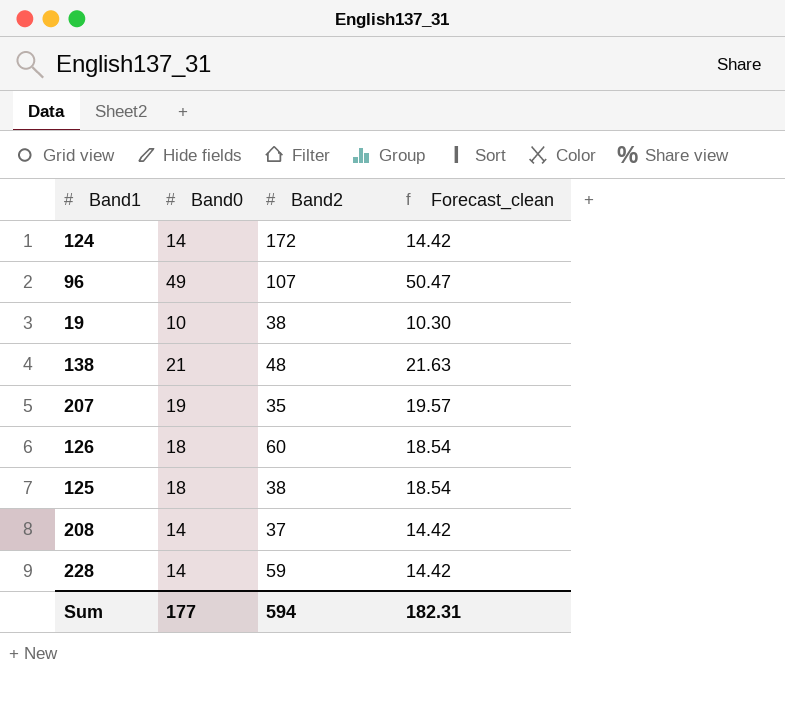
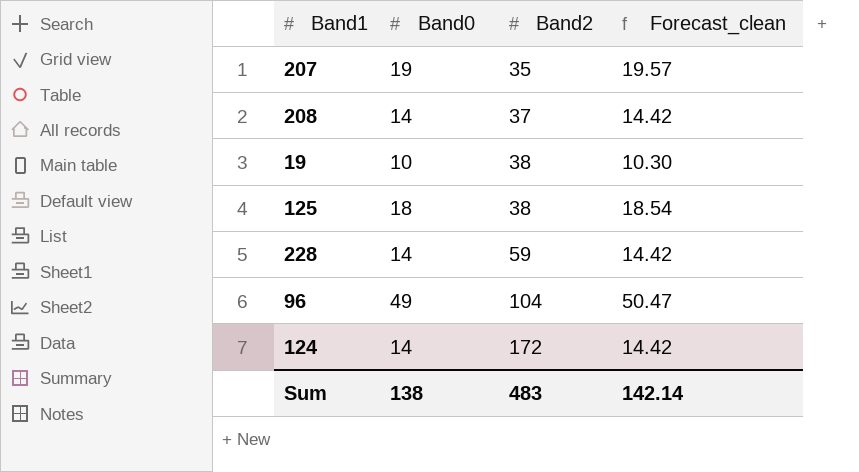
row order: none -> Band2 ascending
row 138: 21 | 48 | 21.63 -> none
row 126: 18 | 60 | 18.54 -> none
96 | Band2: 107 -> 104
Sum | Band0: 177 -> 138
Sum | Band2: 594 -> 483
Sum | Forecast_clean: 182.31 -> 142.14

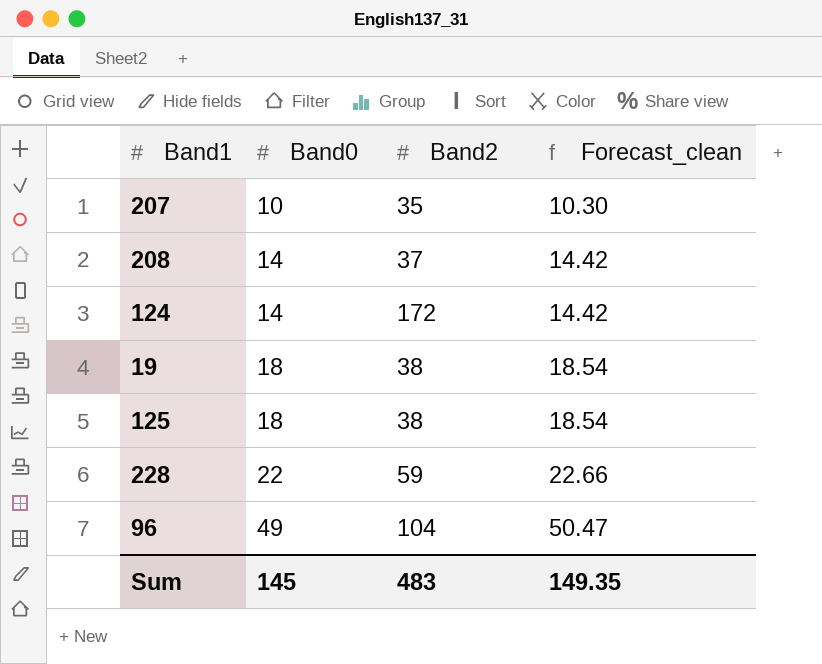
row order: Band2 ascending -> Band0 ascending
207 | Band0: 19 -> 10
207 | Forecast_clean: 19.57 -> 10.30
19 | Band0: 10 -> 18
19 | Forecast_clean: 10.30 -> 18.54
228 | Band0: 14 -> 22
228 | Forecast_clean: 14.42 -> 22.66
Sum | Band0: 138 -> 145
Sum | Forecast_clean: 142.14 -> 149.35

